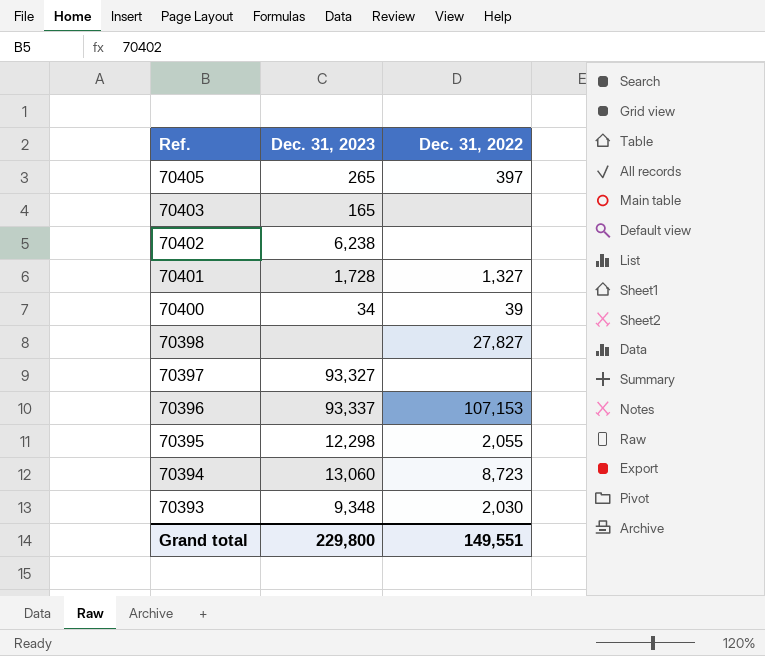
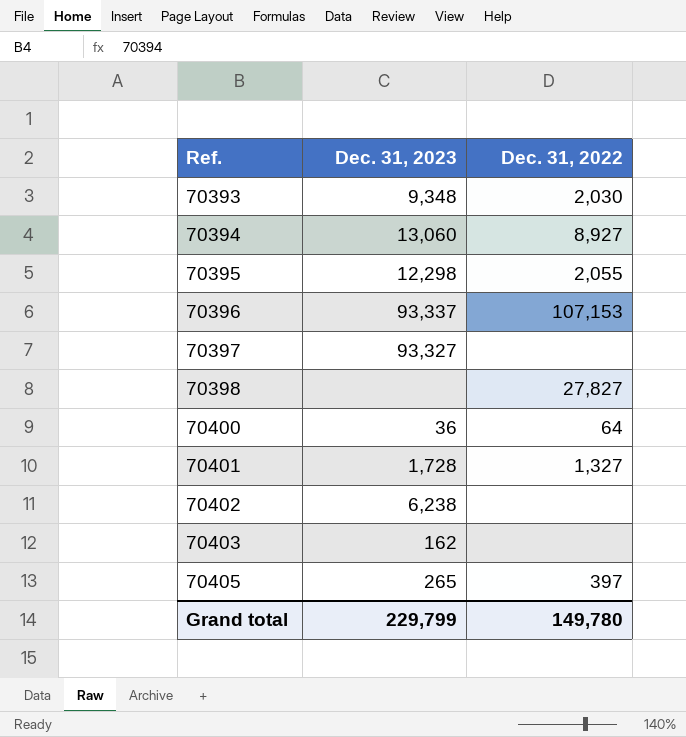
row order: Ref. descending -> Ref. ascending
70394 | Dec. 31, 2022: 8,723 -> 8,927
70400 | Dec. 31, 2023: 34 -> 36
70400 | Dec. 31, 2022: 39 -> 64
70403 | Dec. 31, 2023: 165 -> 162
Grand total | Dec. 31, 2023: 229,800 -> 229,799
Grand total | Dec. 31, 2022: 149,551 -> 149,780

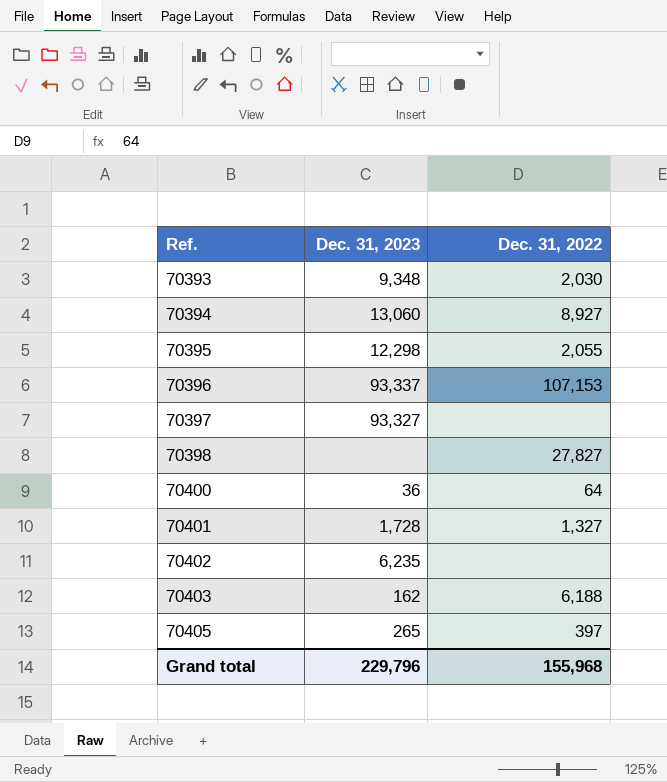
70402 | Dec. 31, 2023: 6,238 -> 6,235
70403 | Dec. 31, 2022: none -> 6,188
Grand total | Dec. 31, 2023: 229,799 -> 229,796
Grand total | Dec. 31, 2022: 149,780 -> 155,968

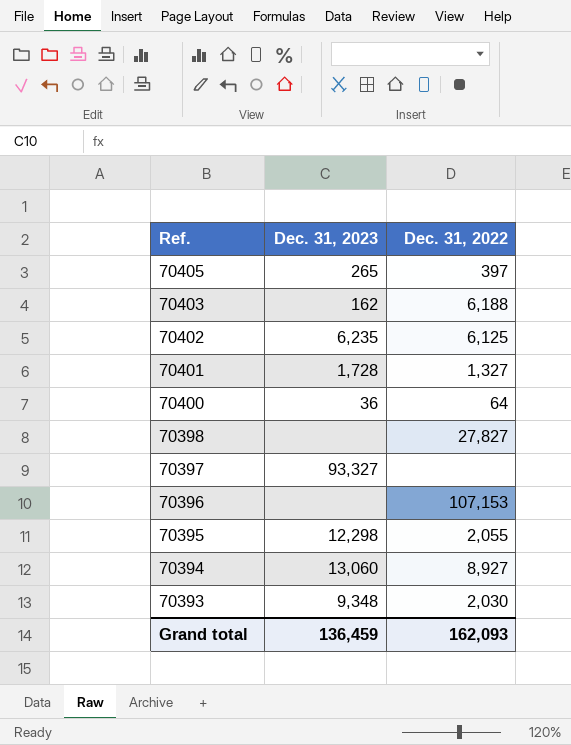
row order: Ref. ascending -> Ref. descending
70402 | Dec. 31, 2022: none -> 6,125
70396 | Dec. 31, 2023: 93,337 -> none
Grand total | Dec. 31, 2023: 229,796 -> 136,459
Grand total | Dec. 31, 2022: 155,968 -> 162,093

